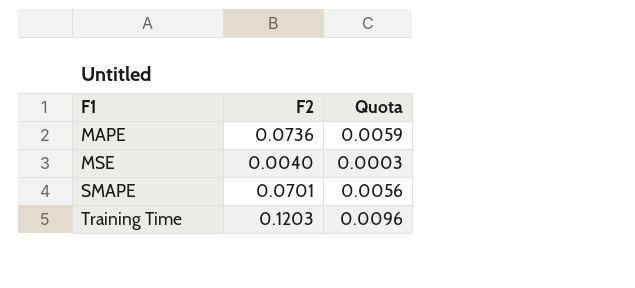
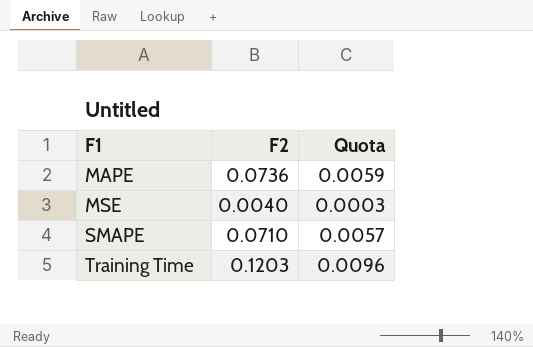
SMAPE | F2: 0.0701 -> 0.0710
SMAPE | Quota: 0.0056 -> 0.0057

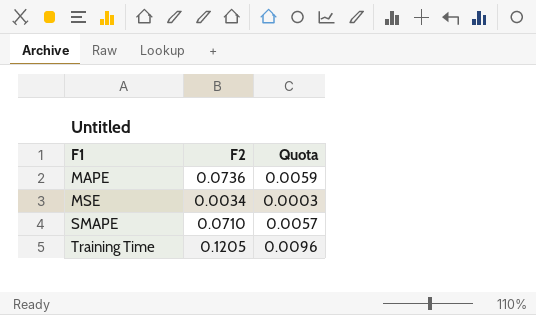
MSE | F2: 0.0040 -> 0.0034
Training Time | F2: 0.1203 -> 0.1205

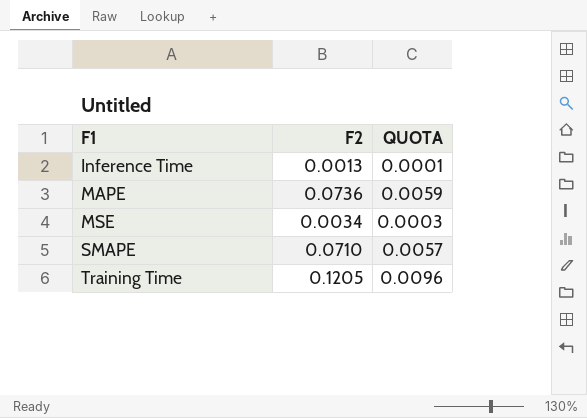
column name: Quota -> QUOTA
row Inference Time: none -> 0.0013 | 0.0001

